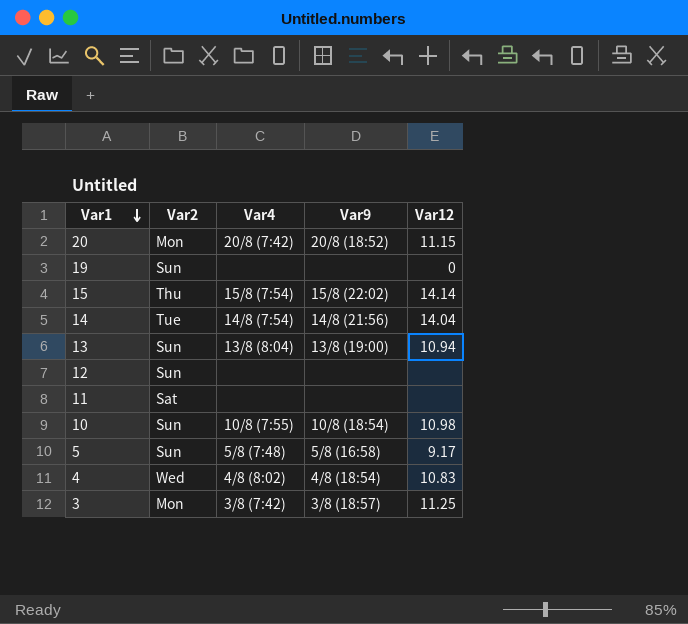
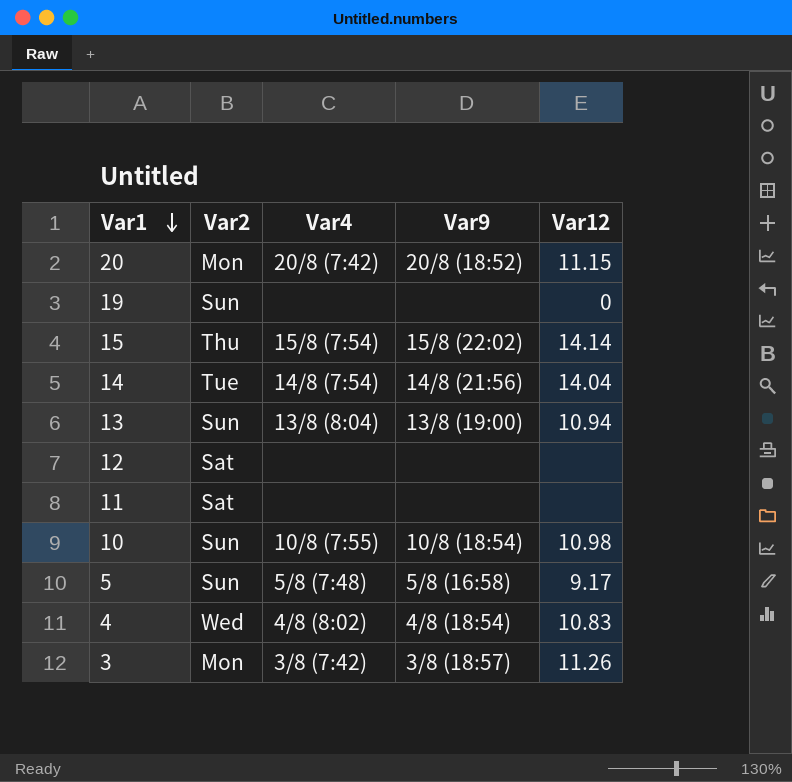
12 | Var2: Sun -> Sat
3 | Var12: 11.25 -> 11.26

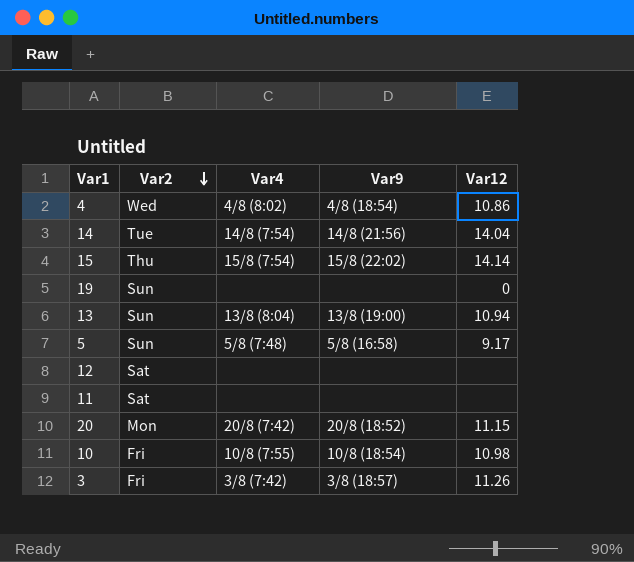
row order: Var1 descending -> Var2 descending
4 | Var12: 10.83 -> 10.86
10 | Var2: Sun -> Fri
3 | Var2: Mon -> Fri

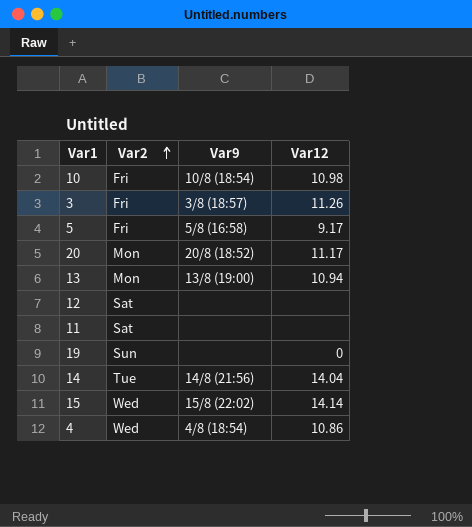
row order: Var2 descending -> Var2 ascending
column Var4 | position: 3 -> none
5 | Var2: Sun -> Fri
20 | Var12: 11.15 -> 11.17
13 | Var2: Sun -> Mon
15 | Var2: Thu -> Wed

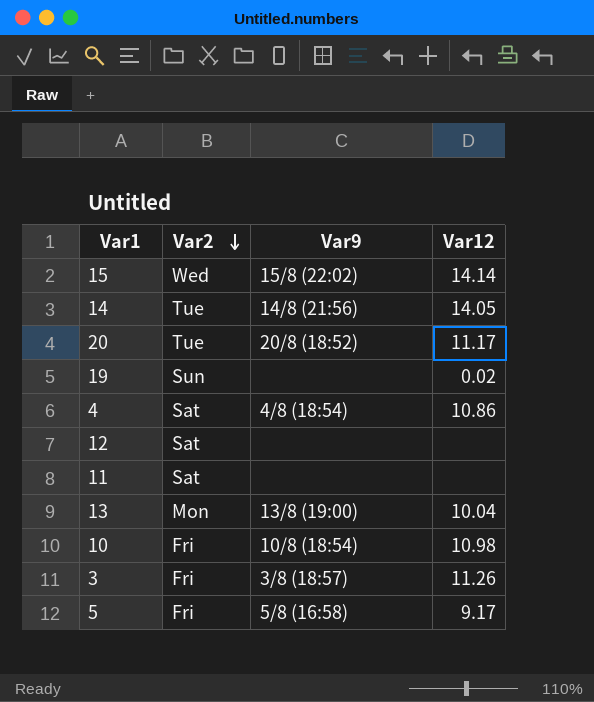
row order: Var2 ascending -> Var2 descending
14 | Var12: 14.04 -> 14.05
20 | Var2: Mon -> Tue
19 | Var12: 0 -> 0.02
4 | Var2: Wed -> Sat
13 | Var12: 10.94 -> 10.04

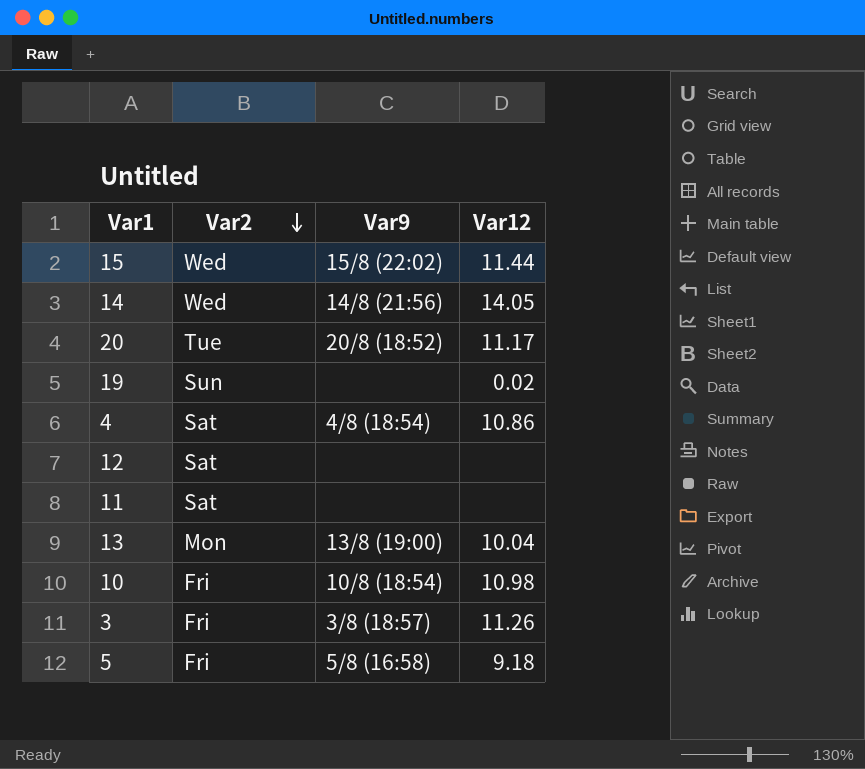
15 | Var12: 14.14 -> 11.44
14 | Var2: Tue -> Wed
5 | Var12: 9.17 -> 9.18

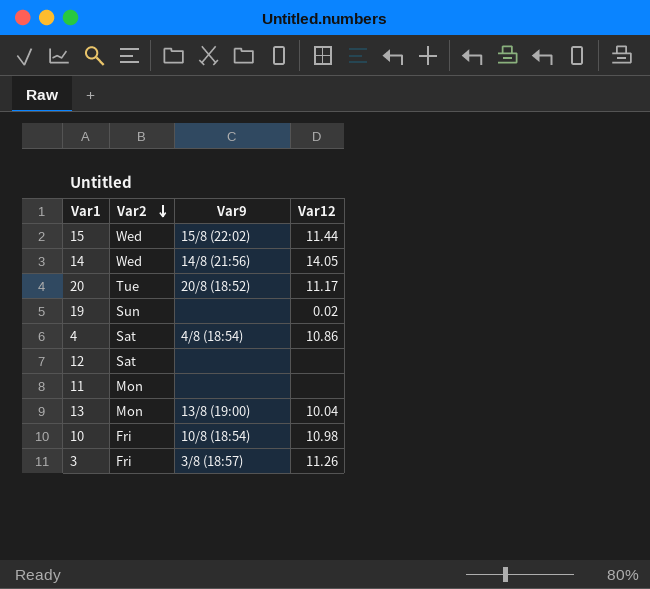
row 5: Fri | 5/8 (16:58) | 9.18 -> none
11 | Var2: Sat -> Mon

